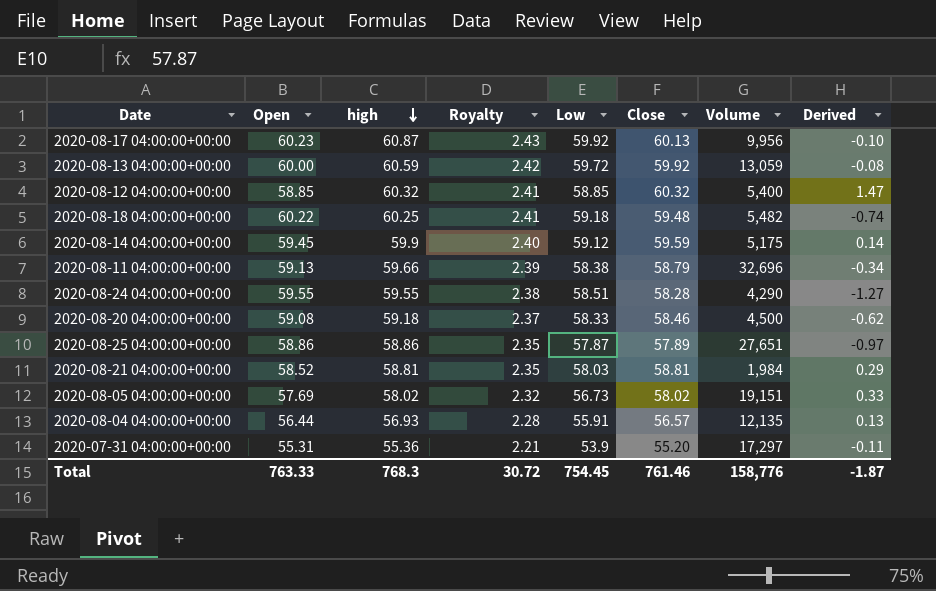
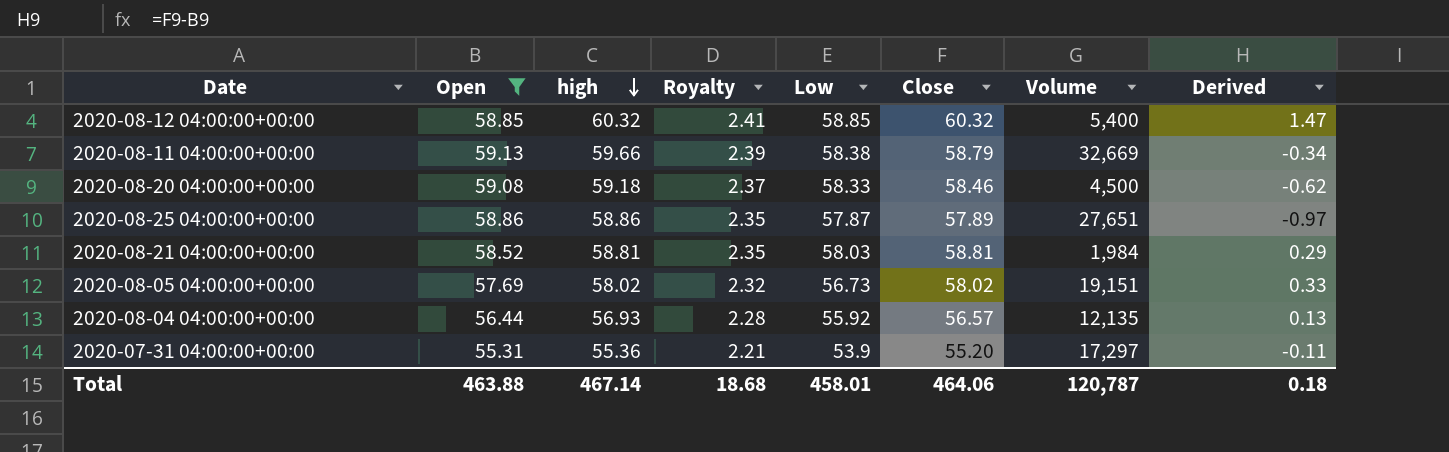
filter: none -> Open <= 59.13
2020-08-11 04:00:00+00:00 | Volume: 32,696 -> 32,669
2020-08-04 04:00:00+00:00 | Low: 55.91 -> 55.92
Total | Open: 763.33 -> 463.88
Total | high: 768.3 -> 467.14
Total | Royalty: 30.72 -> 18.68
Total | Low: 754.45 -> 458.01
Total | Close: 761.46 -> 464.06
Total | Volume: 158,776 -> 120,787
Total | Derived: -1.87 -> 0.18

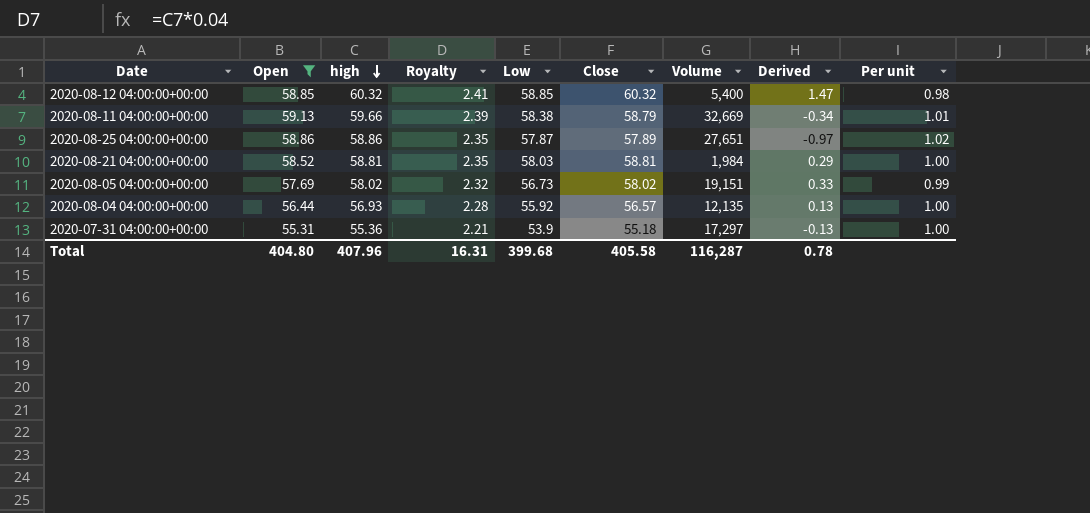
column Per unit | formula: none -> [Open] / [Close]
row 2020-08-20 04:00:00+00:00: 59.08 | 59.18 | 2.37 | 58.33 | 58.46 | 4,500 | -0.62 -> none
2020-07-31 04:00:00+00:00 | Close: 55.20 -> 55.18
2020-07-31 04:00:00+00:00 | Derived: -0.11 -> -0.13
Total | Open: 463.88 -> 404.80
Total | high: 467.14 -> 407.96
Total | Royalty: 18.68 -> 16.31
Total | Low: 458.01 -> 399.68
Total | Close: 464.06 -> 405.58
Total | Volume: 120,787 -> 116,287
Total | Derived: 0.18 -> 0.78

